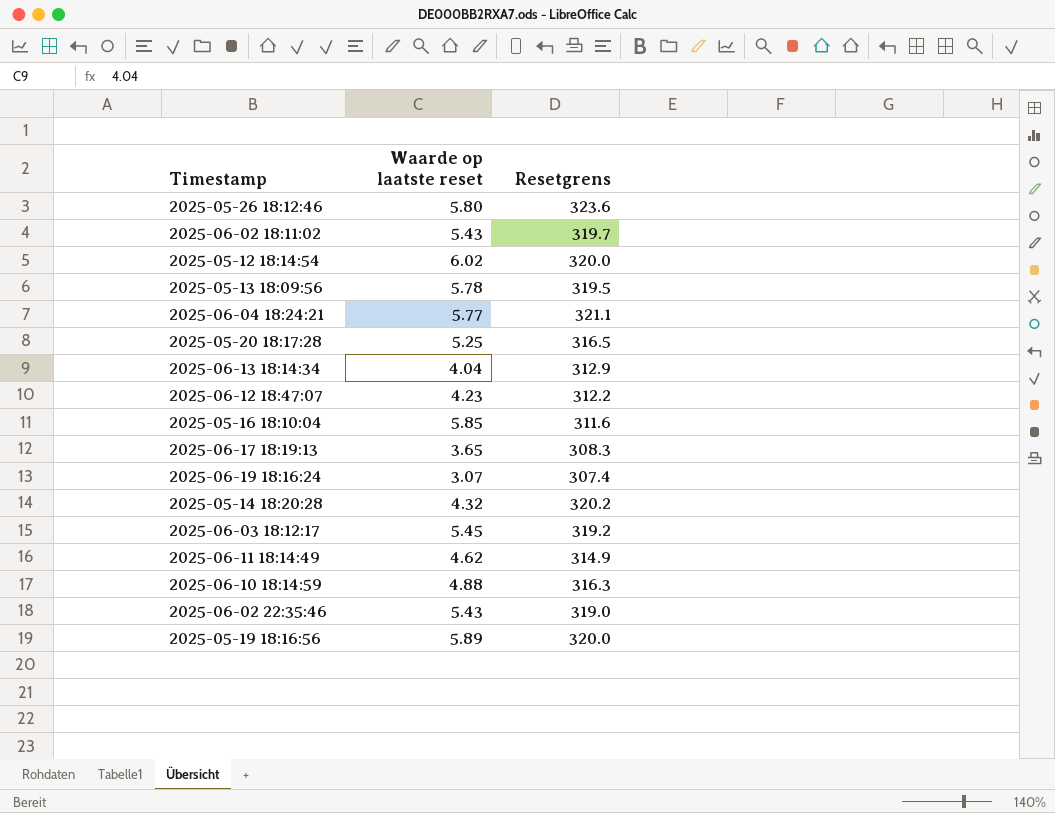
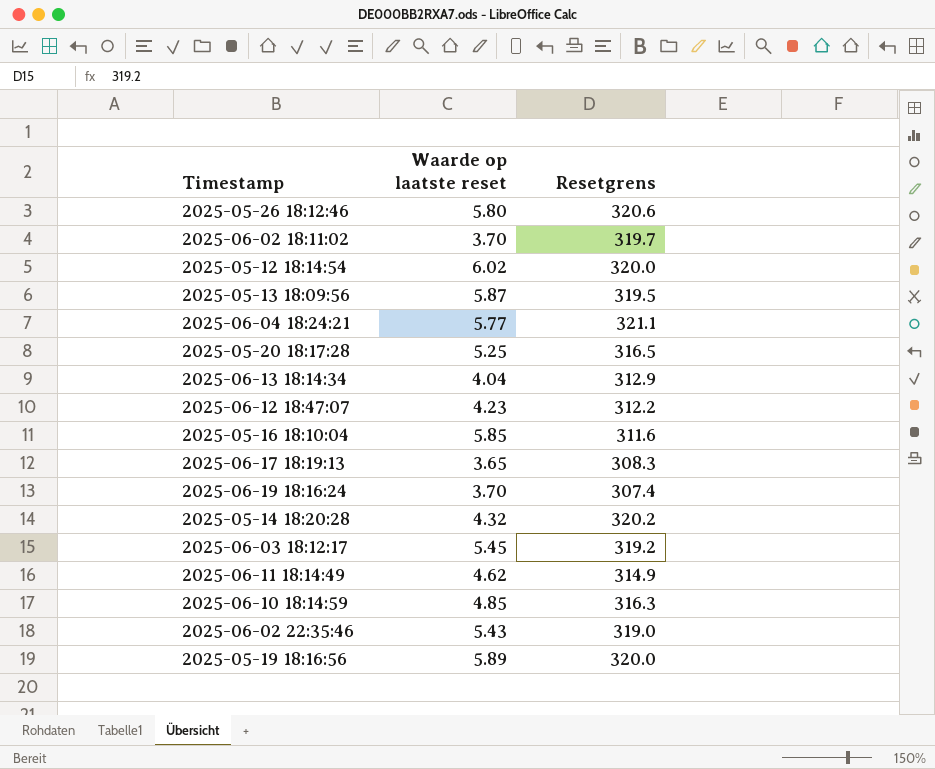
2025-05-26 18:12:46 | Resetgrens: 323.6 -> 320.6
2025-06-02 18:11:02 | Waarde op laatste reset: 5.43 -> 3.70
2025-05-13 18:09:56 | Waarde op laatste reset: 5.78 -> 5.87
2025-06-19 18:16:24 | Waarde op laatste reset: 3.07 -> 3.70
2025-06-10 18:14:59 | Waarde op laatste reset: 4.88 -> 4.85

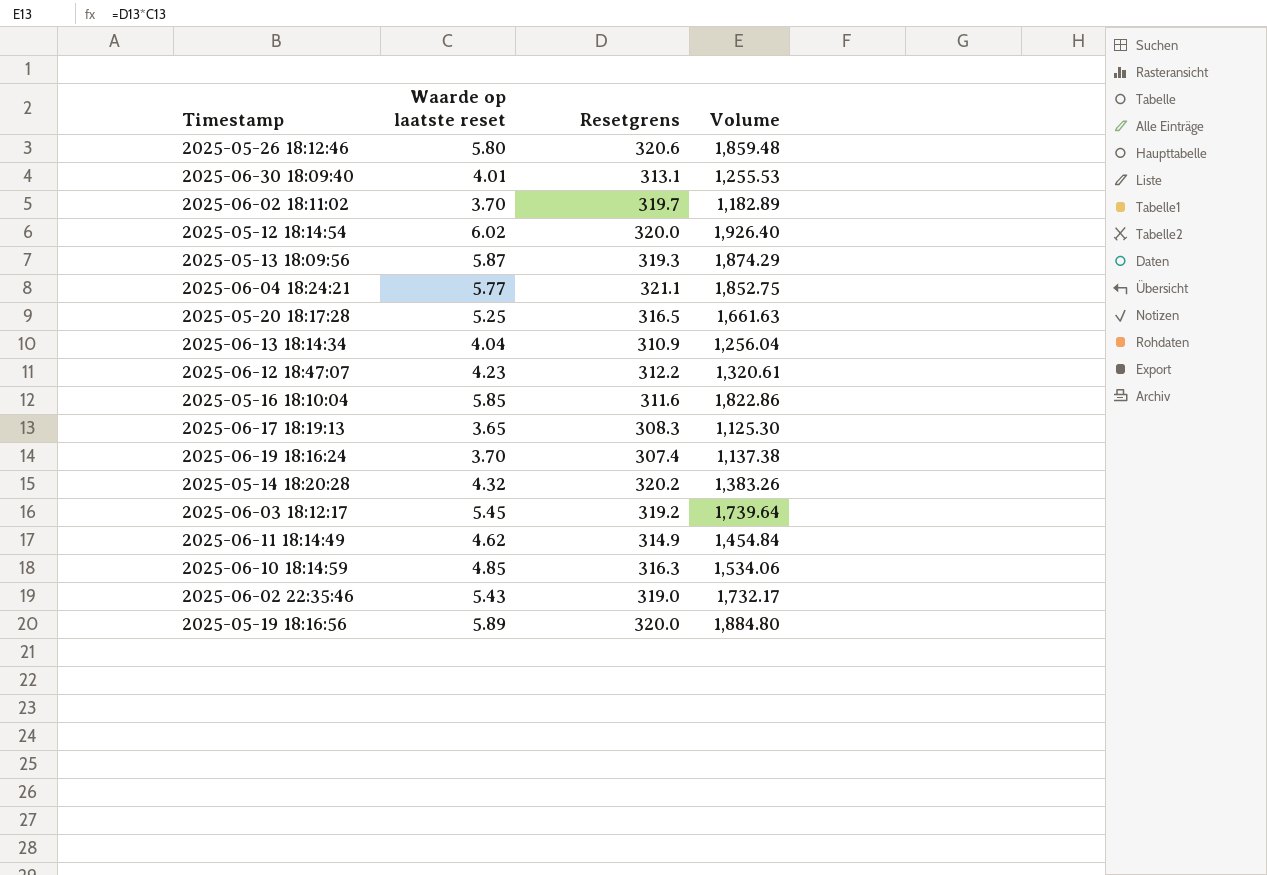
column Volume | formula: none -> [Waarde op laatste reset] * [Resetgrens]
row 2025-06-30 18:09:40: none -> 4.01 | 313.1 | 1,255.53
2025-05-13 18:09:56 | Resetgrens: 319.5 -> 319.3
2025-06-13 18:14:34 | Resetgrens: 312.9 -> 310.9

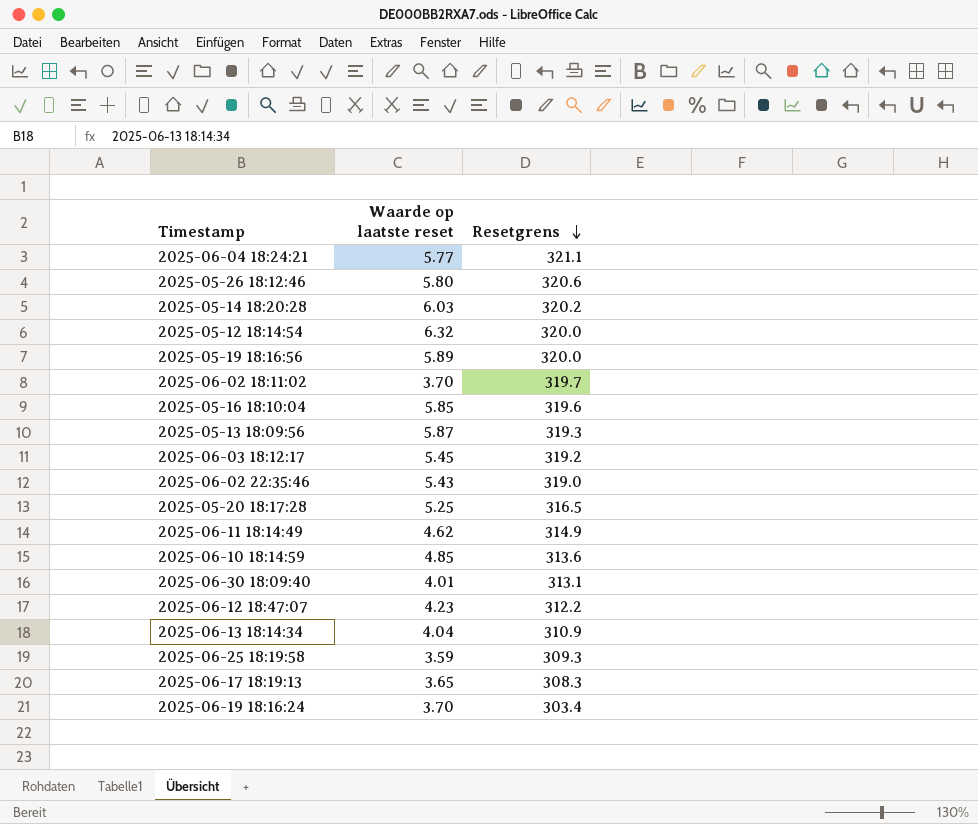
row order: none -> Resetgrens descending
column Volume | formula: [Waarde op laatste reset] * [Resetgrens] -> none
2025-05-14 18:20:28 | Waarde op laatste reset: 4.32 -> 6.03
2025-05-12 18:14:54 | Waarde op laatste reset: 6.02 -> 6.32
2025-05-16 18:10:04 | Resetgrens: 311.6 -> 319.6
2025-06-10 18:14:59 | Resetgrens: 316.3 -> 313.6
row 2025-06-25 18:19:58: none -> 3.59 | 309.3
2025-06-19 18:16:24 | Resetgrens: 307.4 -> 303.4

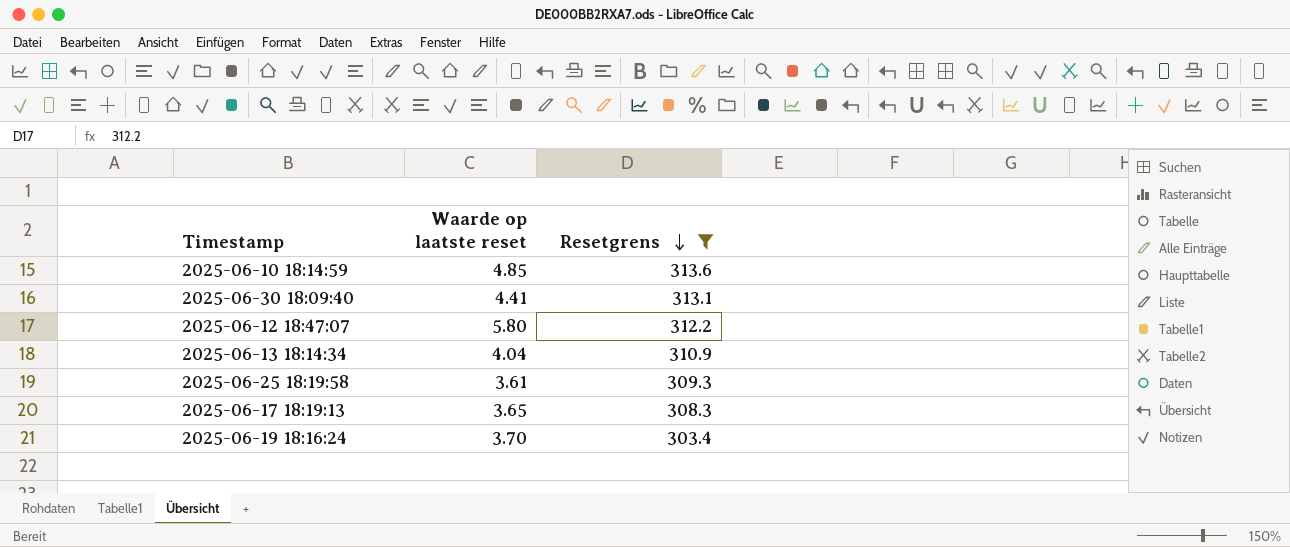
filter: none -> Resetgrens <= 313.6
2025-06-30 18:09:40 | Waarde op laatste reset: 4.01 -> 4.41
2025-06-12 18:47:07 | Waarde op laatste reset: 4.23 -> 5.80
2025-06-25 18:19:58 | Waarde op laatste reset: 3.59 -> 3.61

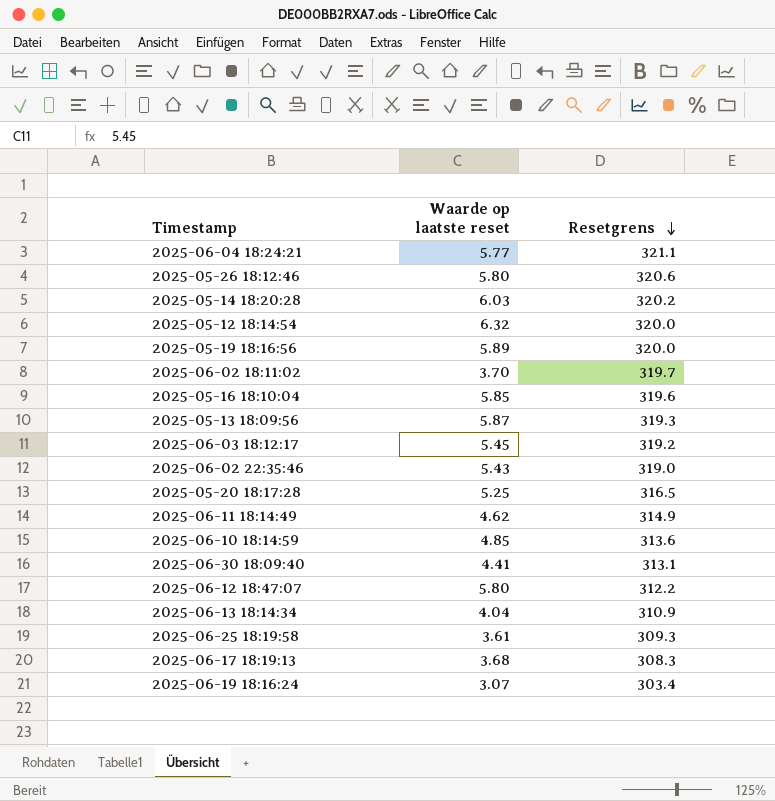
filter: Resetgrens <= 313.6 -> none
2025-06-17 18:19:13 | Waarde op laatste reset: 3.65 -> 3.68
2025-06-19 18:16:24 | Waarde op laatste reset: 3.70 -> 3.07

